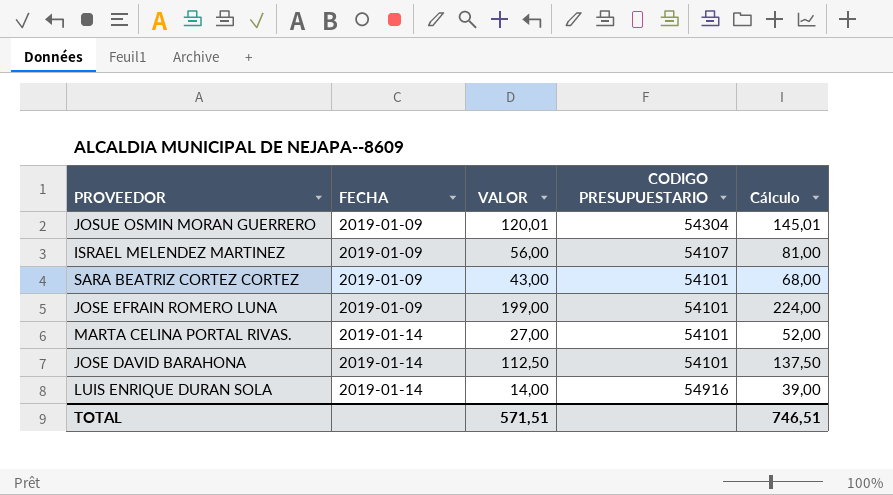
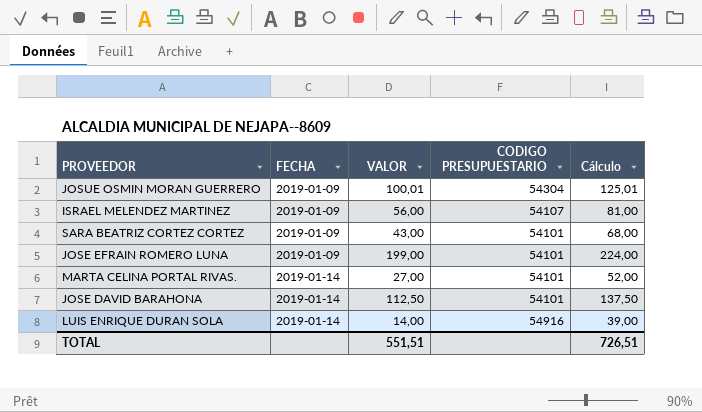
JOSUE OSMIN MORAN GUERRERO | VALOR: 120,01 -> 100,01
JOSUE OSMIN MORAN GUERRERO | Cálculo: 145,01 -> 125,01
TOTAL | VALOR: 571,51 -> 551,51
TOTAL | Cálculo: 746,51 -> 726,51

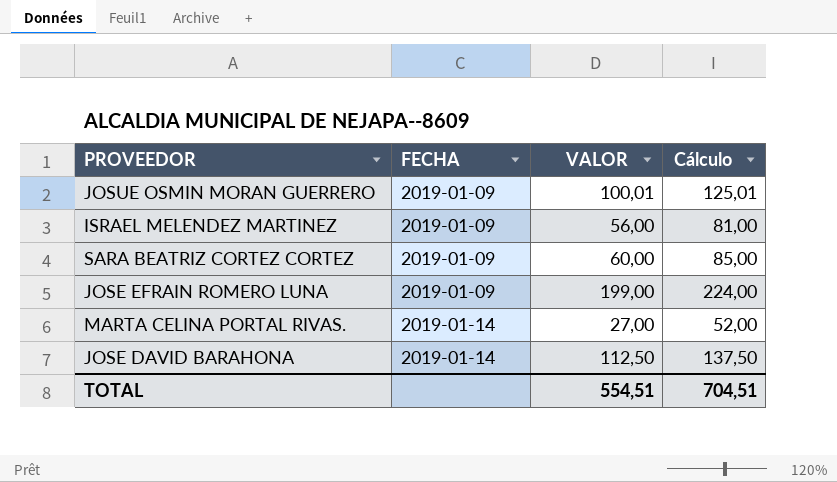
column CODIGO PRESUPUESTARIO | position: 4 -> none
row LUIS ENRIQUE DURAN SOLA: 2019-01-14 | 14,00 | 54916 | 39,00 -> none
SARA BEATRIZ CORTEZ CORTEZ | VALOR: 43,00 -> 60,00
SARA BEATRIZ CORTEZ CORTEZ | Cálculo: 68,00 -> 85,00
TOTAL | VALOR: 551,51 -> 554,51
TOTAL | Cálculo: 726,51 -> 704,51

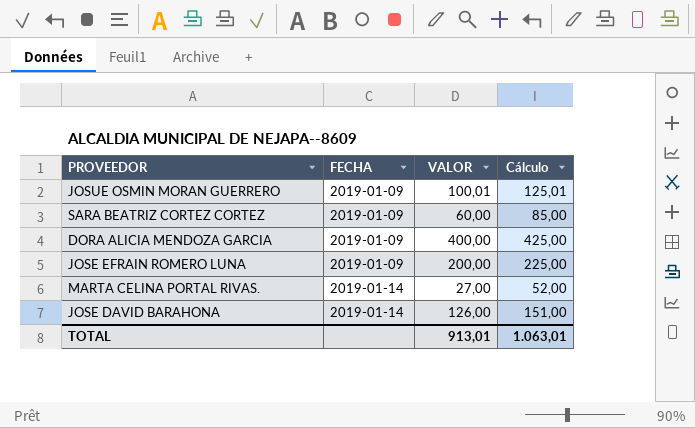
row ISRAEL MELENDEZ MARTINEZ: 2019-01-09 | 56,00 | 81,00 -> none
row DORA ALICIA MENDOZA GARCIA: none -> 2019-01-09 | 400,00 | 425,00
JOSE EFRAIN ROMERO LUNA | VALOR: 199,00 -> 200,00
JOSE EFRAIN ROMERO LUNA | Cálculo: 224,00 -> 225,00
JOSE DAVID BARAHONA | VALOR: 112,50 -> 126,00
JOSE DAVID BARAHONA | Cálculo: 137,50 -> 151,00
TOTAL | VALOR: 554,51 -> 913,01
TOTAL | Cálculo: 704,51 -> 1.063,01

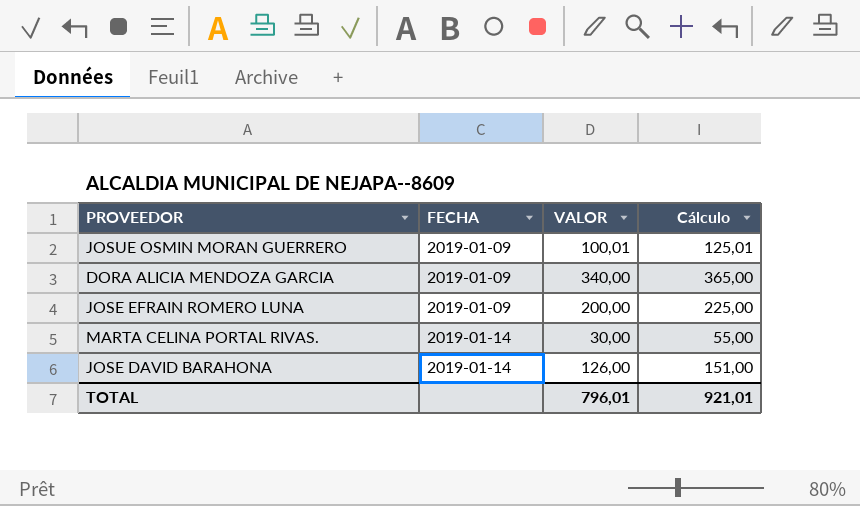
row SARA BEATRIZ CORTEZ CORTEZ: 2019-01-09 | 60,00 | 85,00 -> none
DORA ALICIA MENDOZA GARCIA | VALOR: 400,00 -> 340,00
DORA ALICIA MENDOZA GARCIA | Cálculo: 425,00 -> 365,00
MARTA CELINA PORTAL RIVAS. | VALOR: 27,00 -> 30,00
MARTA CELINA PORTAL RIVAS. | Cálculo: 52,00 -> 55,00
TOTAL | VALOR: 913,01 -> 796,01
TOTAL | Cálculo: 1.063,01 -> 921,01

